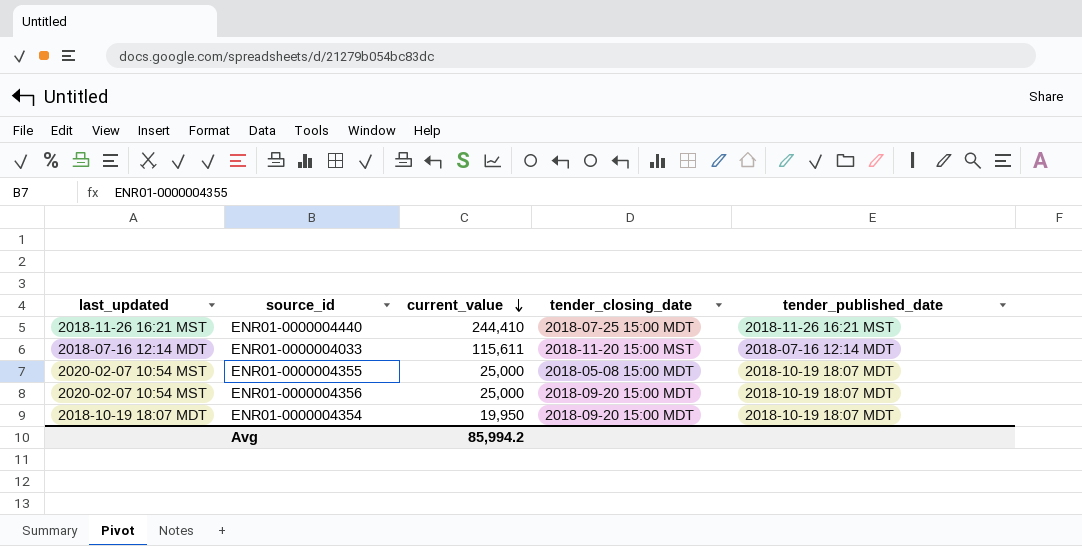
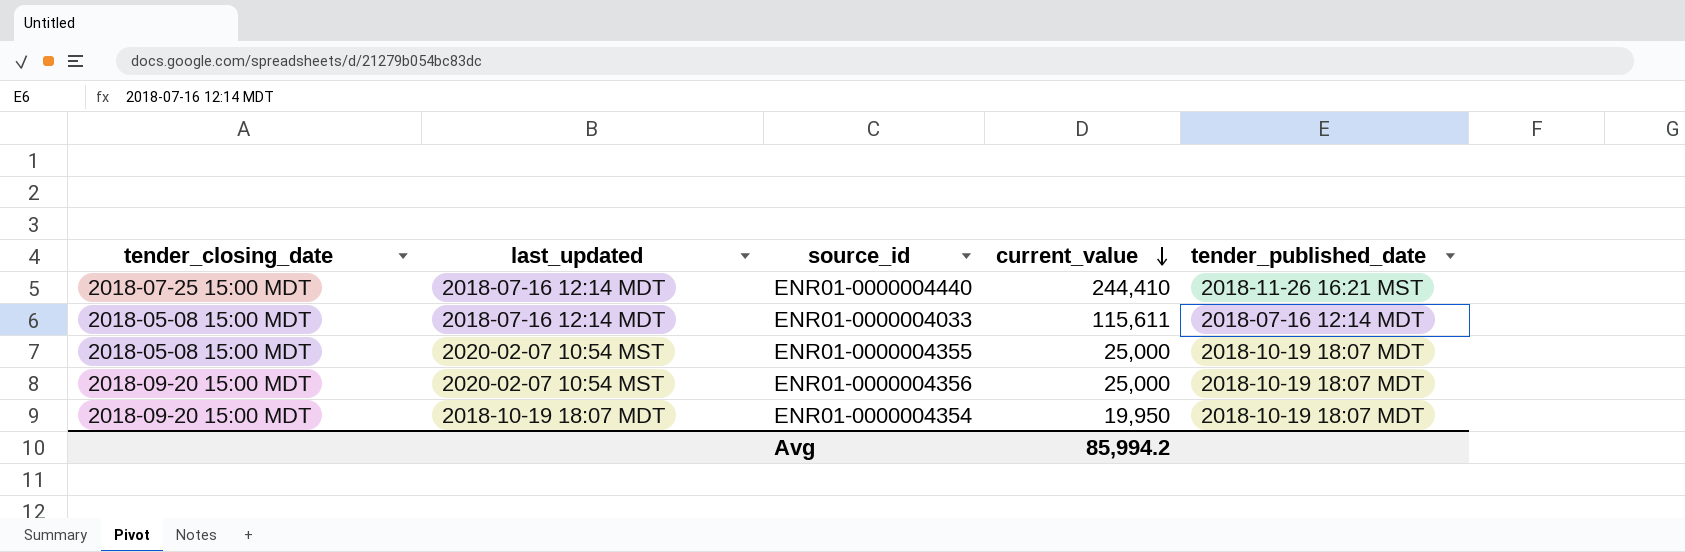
column tender_closing_date | position: 4 -> 1
ENR01-0000004440 | last_updated: 2018-11-26 16:21 MST -> 2018-07-16 12:14 MDT
ENR01-0000004033 | tender_closing_date: 2018-11-20 15:00 MST -> 2018-05-08 15:00 MDT

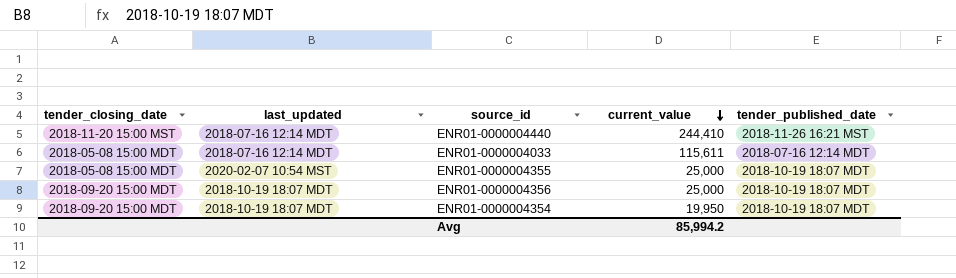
ENR01-0000004440 | tender_closing_date: 2018-07-25 15:00 MDT -> 2018-11-20 15:00 MST
ENR01-0000004356 | last_updated: 2020-02-07 10:54 MST -> 2018-10-19 18:07 MDT

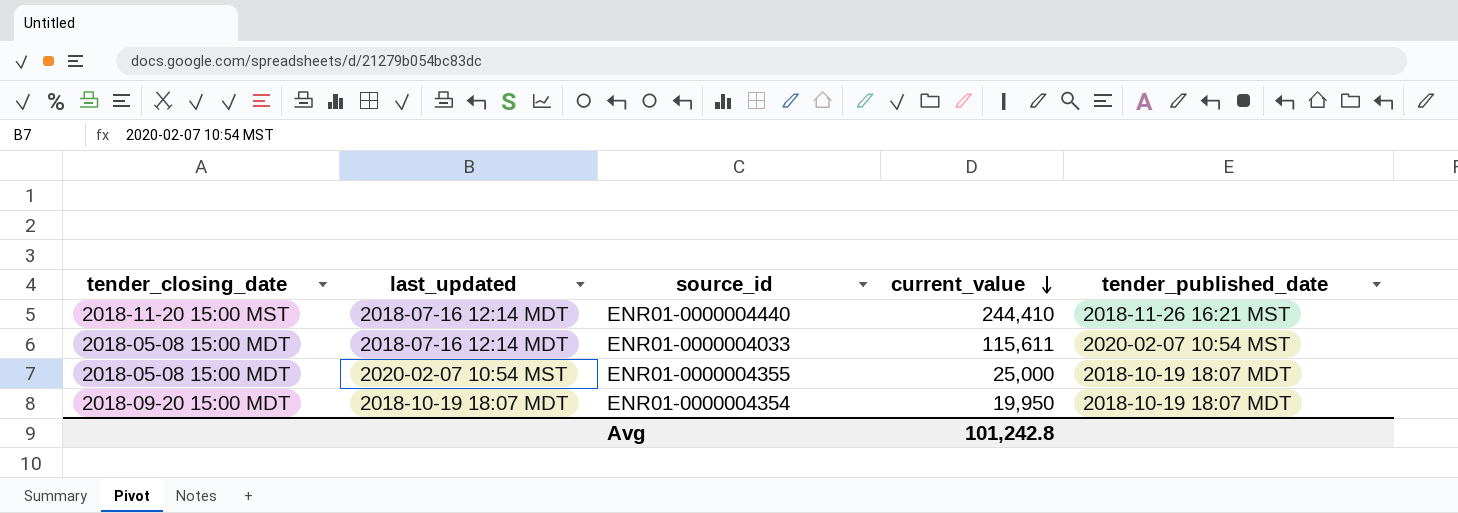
row ENR01-0000004356: 2018-09-20 15:00 MDT | 2018-10-19 18:07 MDT | 25,000 | 2018-10-19 18:07 MDT -> none
ENR01-0000004033 | tender_published_date: 2018-07-16 12:14 MDT -> 2020-02-07 10:54 MST
Avg | current_value: 85,994.2 -> 101,242.8

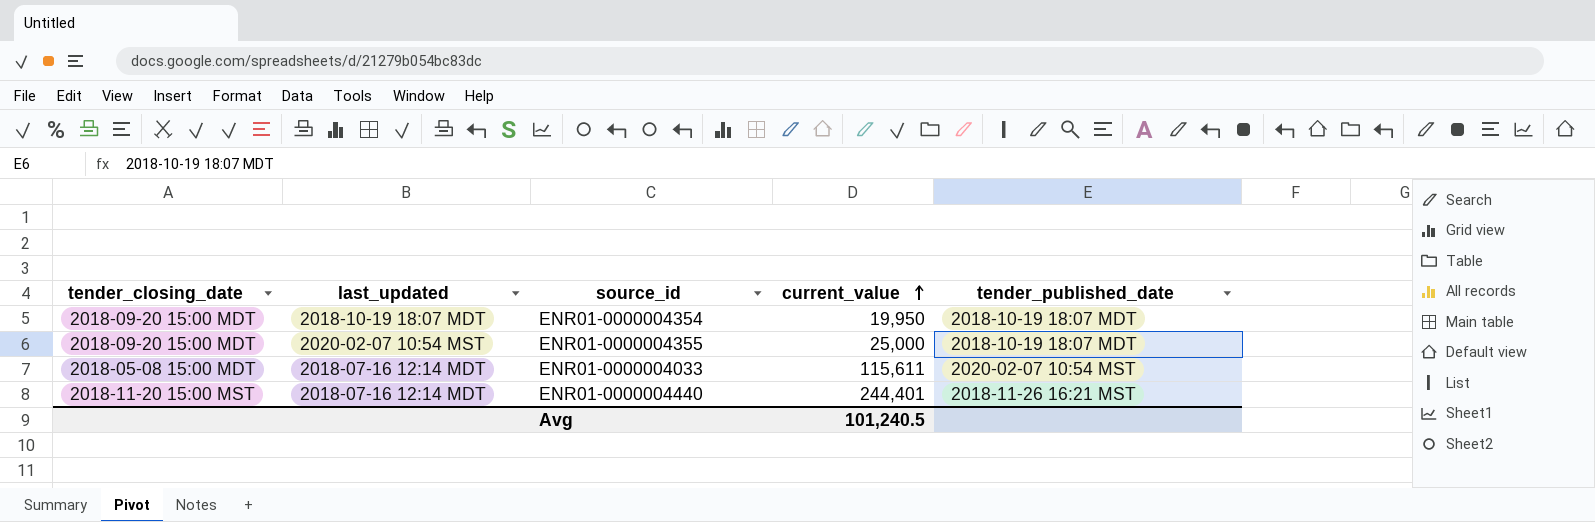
row order: current_value descending -> current_value ascending
ENR01-0000004355 | tender_closing_date: 2018-05-08 15:00 MDT -> 2018-09-20 15:00 MDT
ENR01-0000004440 | current_value: 244,410 -> 244,401
Avg | current_value: 101,242.8 -> 101,240.5

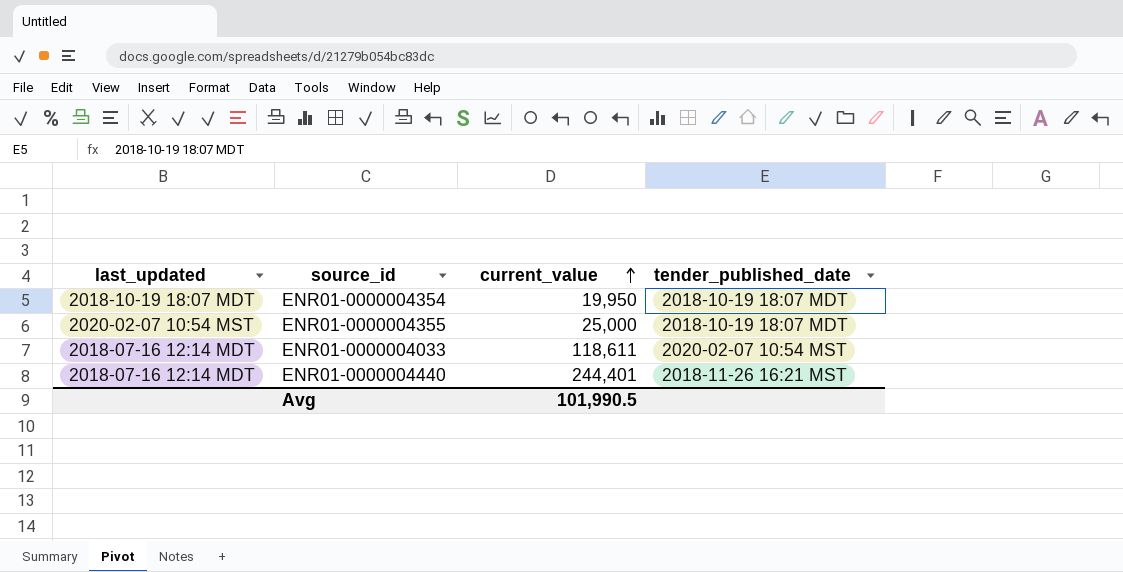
column tender_closing_date | position: 1 -> none
ENR01-0000004033 | current_value: 115,611 -> 118,611
Avg | current_value: 101,240.5 -> 101,990.5

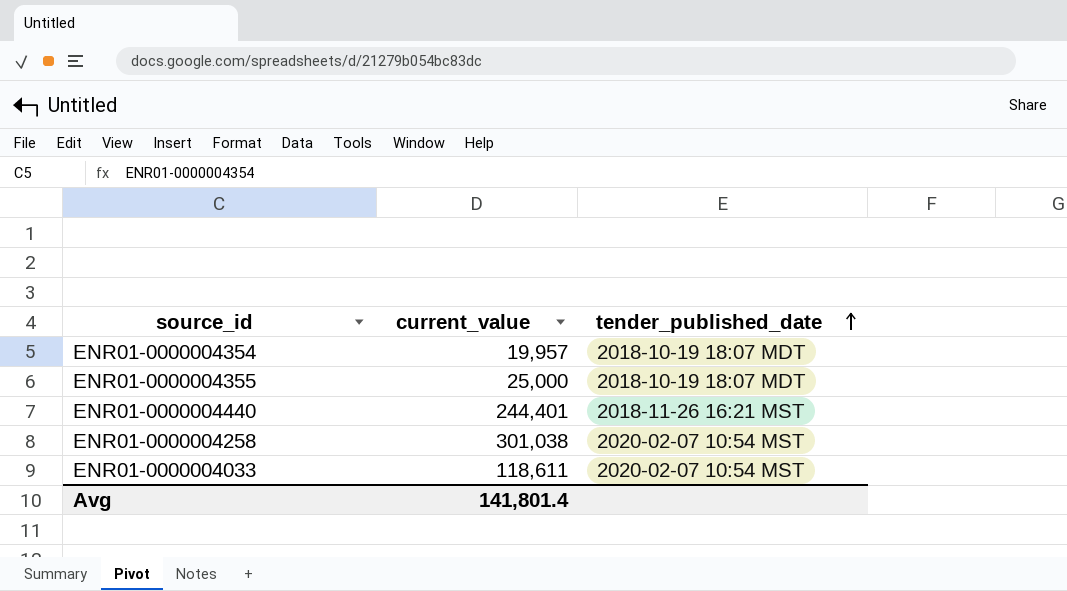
row order: current_value ascending -> tender_published_date ascending
column last_updated | position: 1 -> none
ENR01-0000004354 | current_value: 19,950 -> 19,957
row ENR01-0000004258: none -> 301,038 | 2020-02-07 10:54 MST
Avg | current_value: 101,990.5 -> 141,801.4

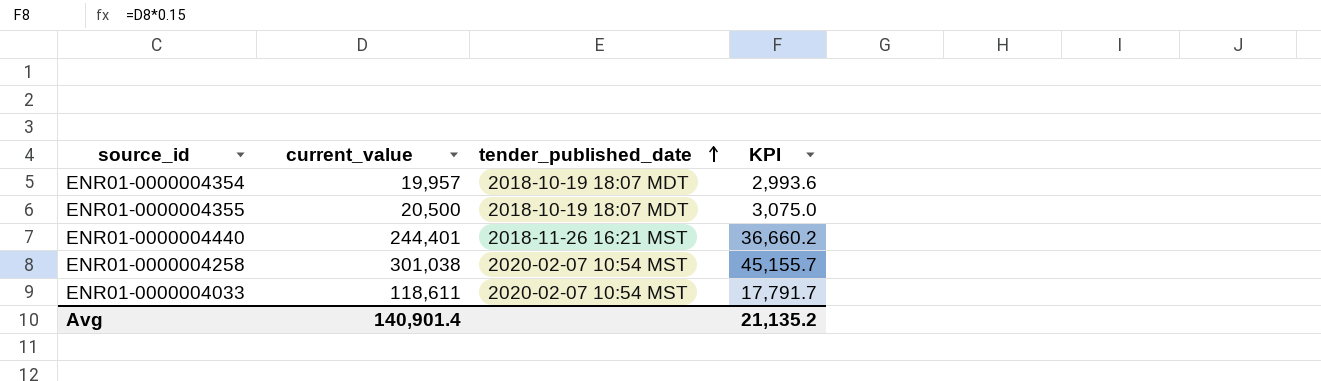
column KPI | formula: none -> [current_value] * 0.15
ENR01-0000004355 | current_value: 25,000 -> 20,500
Avg | current_value: 141,801.4 -> 140,901.4

